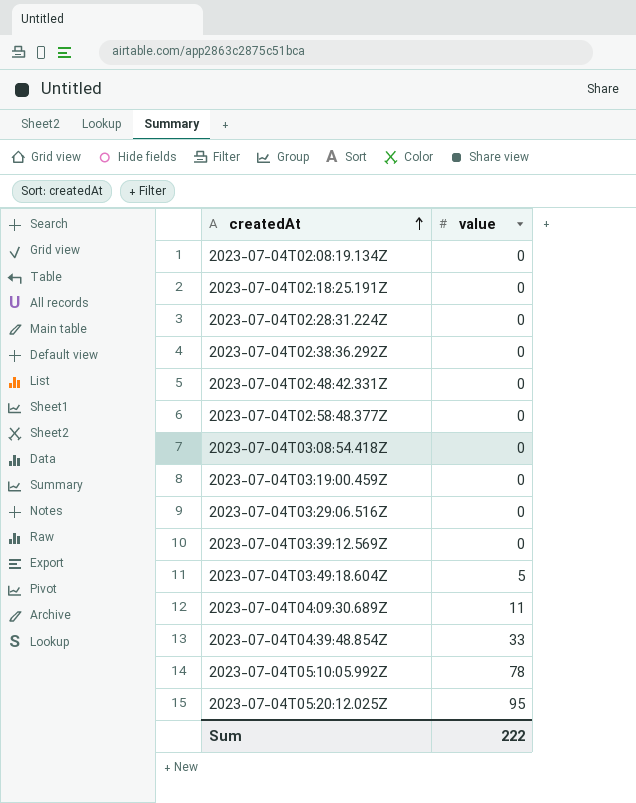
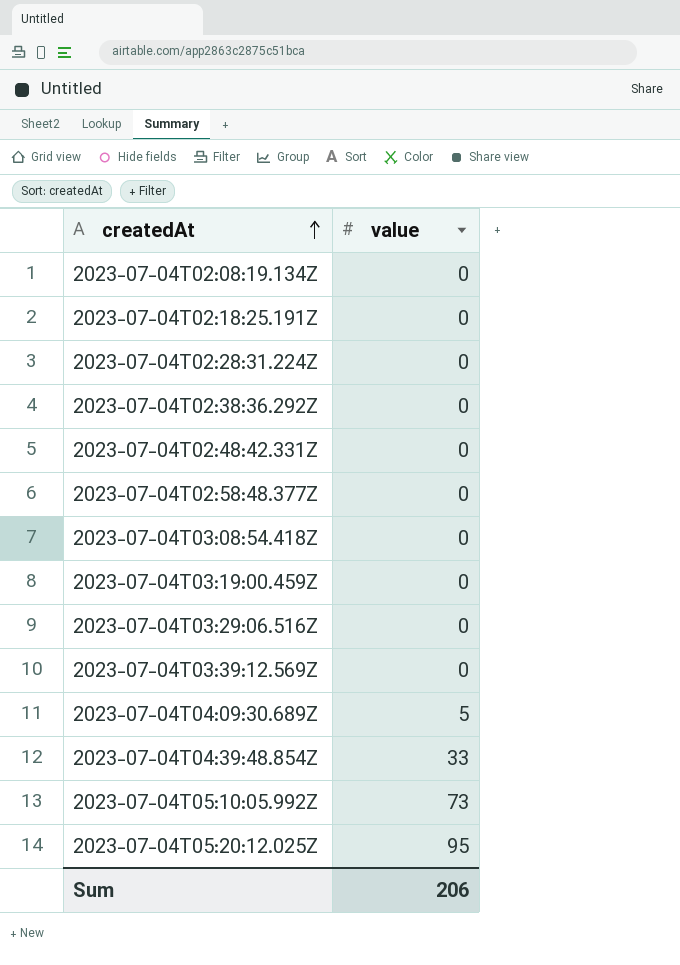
row 2023-07-04T03:49:18.604Z: 5 -> none
2023-07-04T04:09:30.689Z | value: 11 -> 5
2023-07-04T05:10:05.992Z | value: 78 -> 73
Sum | value: 222 -> 206

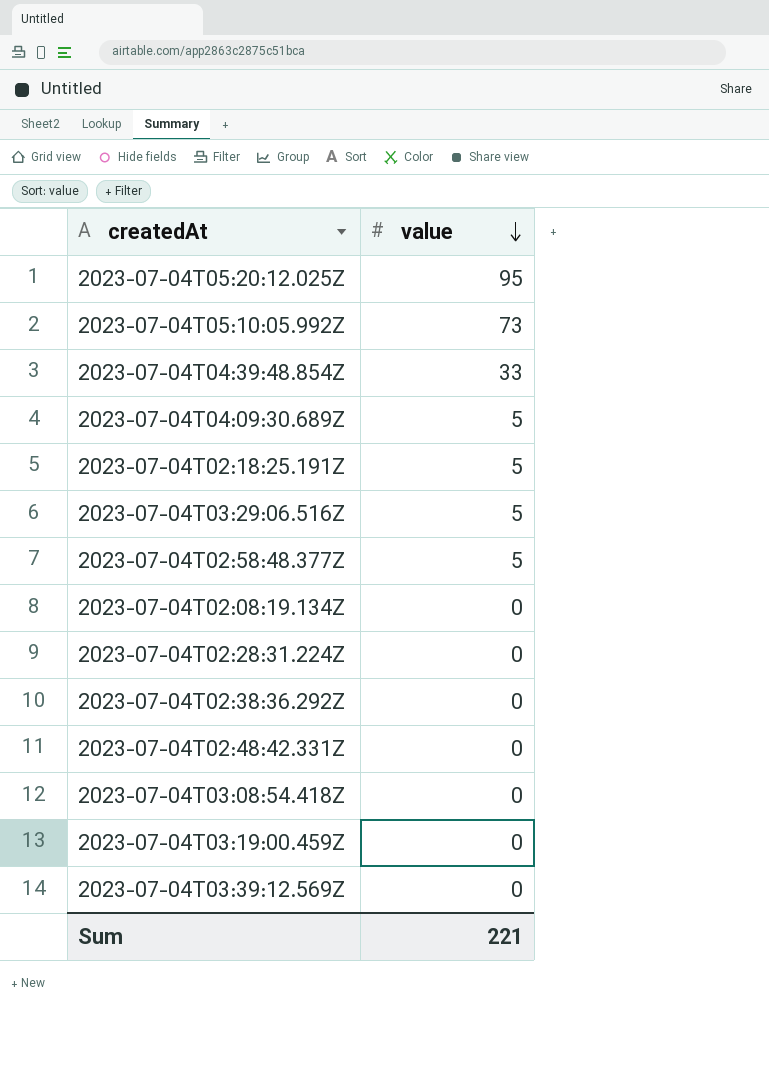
row order: createdAt ascending -> value descending
2023-07-04T02:18:25.191Z | value: 0 -> 5
2023-07-04T03:29:06.516Z | value: 0 -> 5
2023-07-04T02:58:48.377Z | value: 0 -> 5
Sum | value: 206 -> 221

